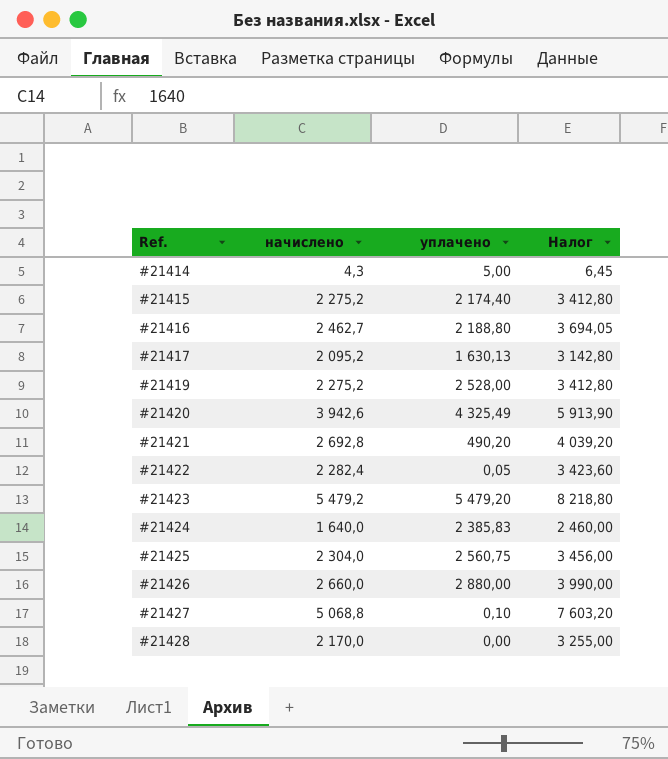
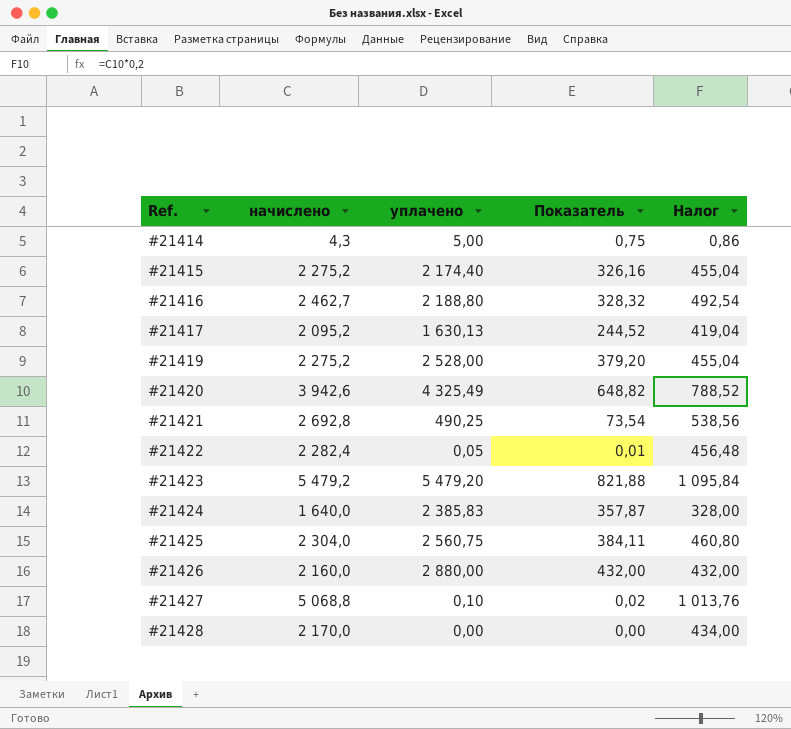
column Показатель | formula: none -> [уплачено] * 0,15
column Налог | formula: [начислено] * 1,5 -> [начислено] * 0,2
#21421 | уплачено: 490,20 -> 490,25
#21426 | начислено: 2 660,0 -> 2 160,0

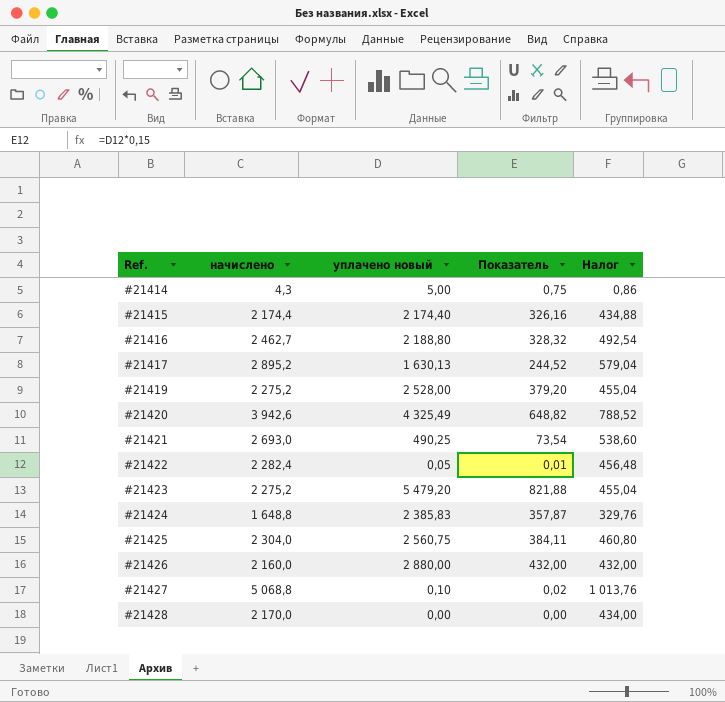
column name: уплачено -> уплачено новый
#21415 | начислено: 2 275,2 -> 2 174,4
#21415 | Налог: 455,04 -> 434,88
#21417 | начислено: 2 095,2 -> 2 895,2
#21417 | Налог: 419,04 -> 579,04
#21421 | начислено: 2 692,8 -> 2 693,0
#21421 | Налог: 538,56 -> 538,60
#21423 | начислено: 5 479,2 -> 2 275,2
#21423 | Налог: 1 095,84 -> 455,04
#21424 | начислено: 1 640,0 -> 1 648,8
#21424 | Налог: 328,00 -> 329,76

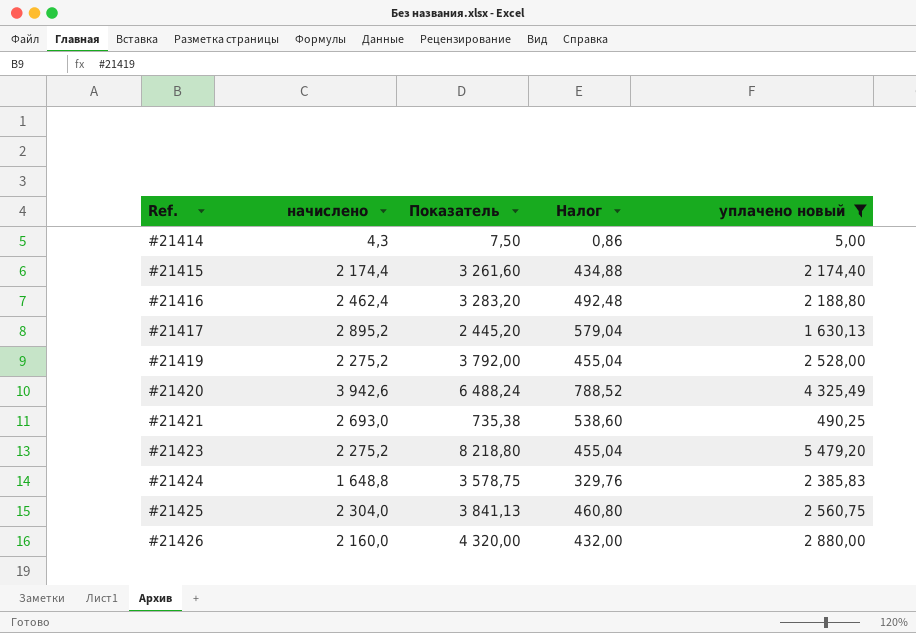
filter: none -> уплачено новый >= 5,00
column Показатель | formula: [уплачено новый] * 0,15 -> [уплачено новый] * 1,5
column уплачено новый | position: 3 -> 5
#21416 | начислено: 2 462,7 -> 2 462,4
#21416 | Налог: 492,54 -> 492,48

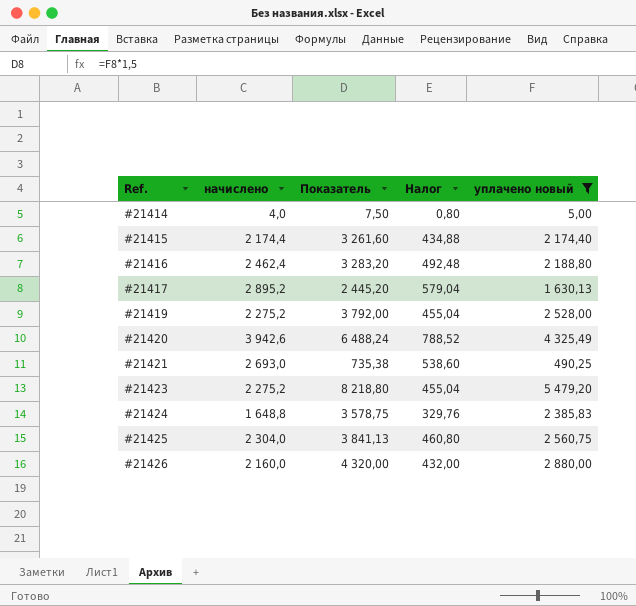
#21414 | начислено: 4,3 -> 4,0
#21414 | Налог: 0,86 -> 0,80

